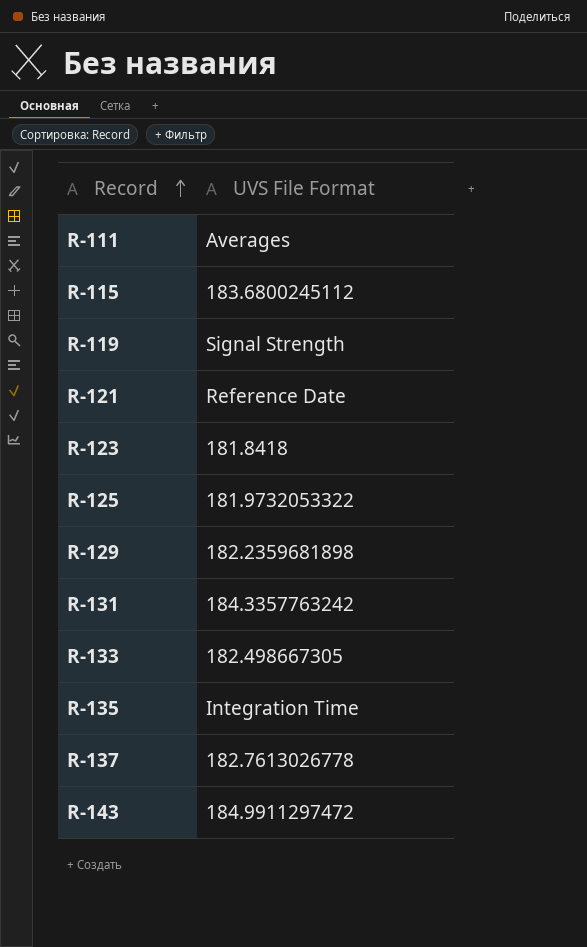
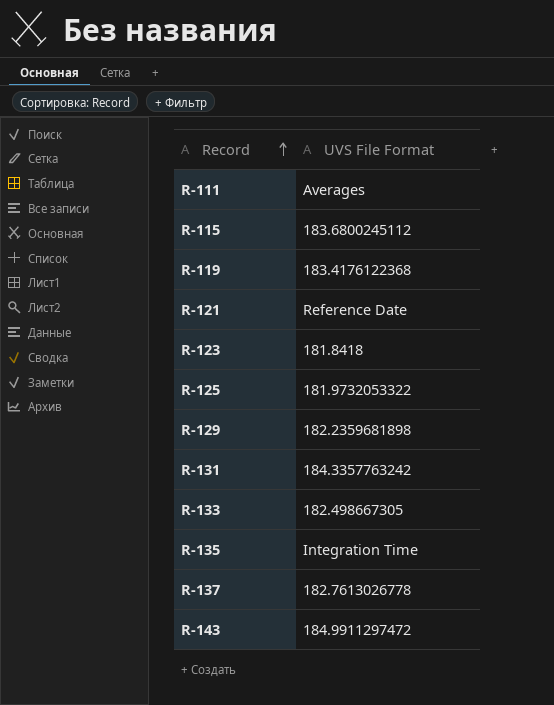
R-119 | UVS File Format: Signal Strength -> 183.4176122368

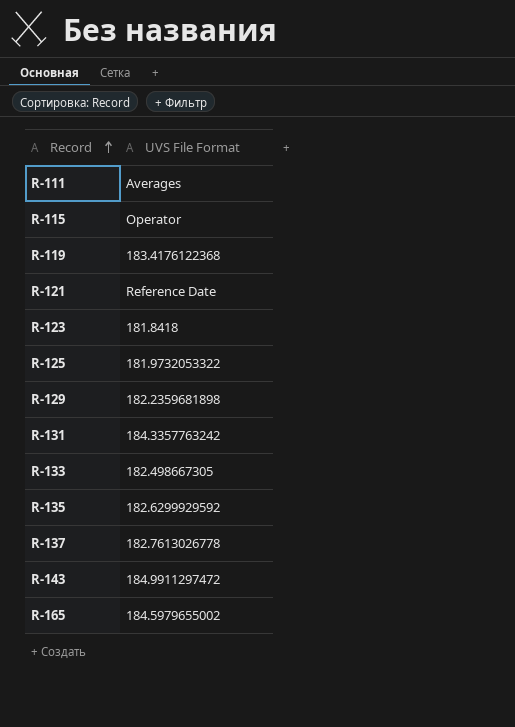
R-115 | UVS File Format: 183.6800245112 -> Operator
R-135 | UVS File Format: Integration Time -> 182.6299929592
row R-165: none -> 184.5979655002

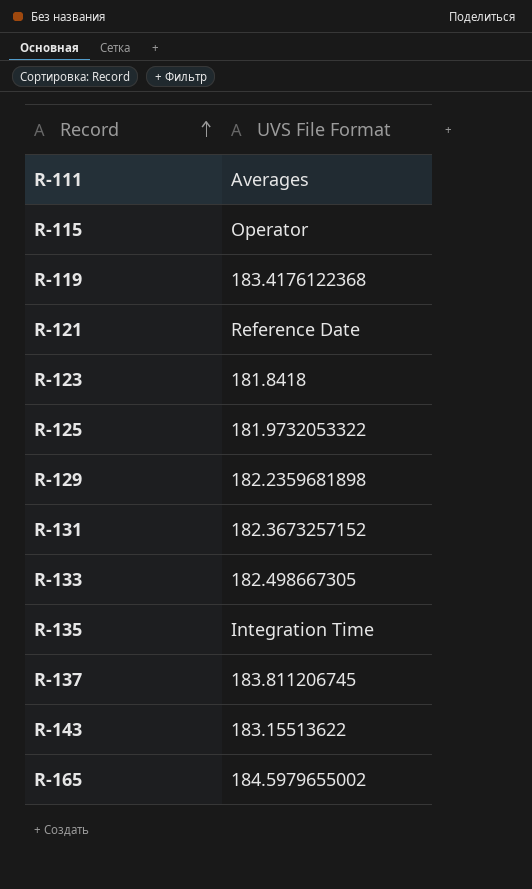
R-131 | UVS File Format: 184.3357763242 -> 182.3673257152
R-135 | UVS File Format: 182.6299929592 -> Integration Time
R-137 | UVS File Format: 182.7613026778 -> 183.811206745
R-143 | UVS File Format: 184.9911297472 -> 183.15513622

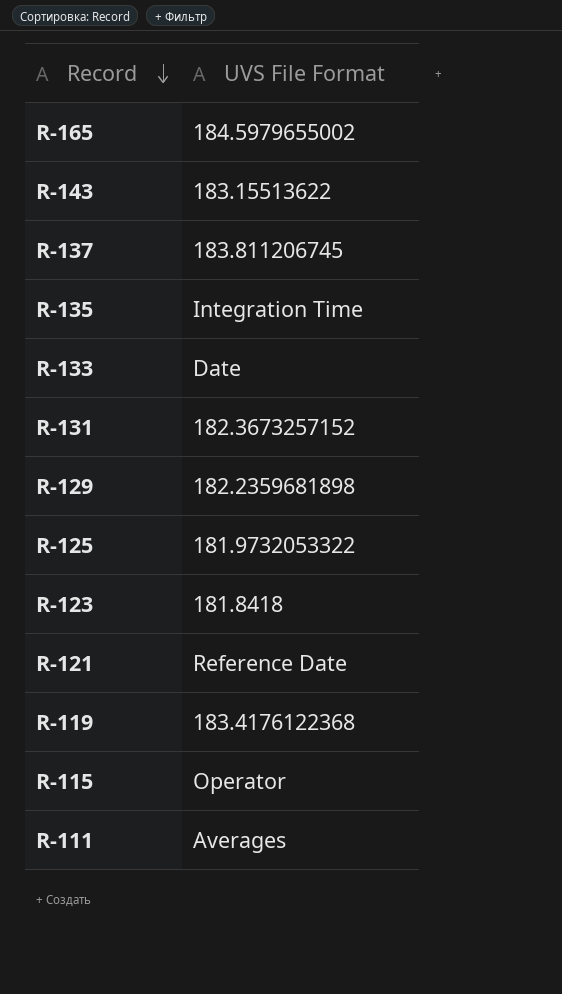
row order: Record ascending -> Record descending
R-133 | UVS File Format: 182.498667305 -> Date

